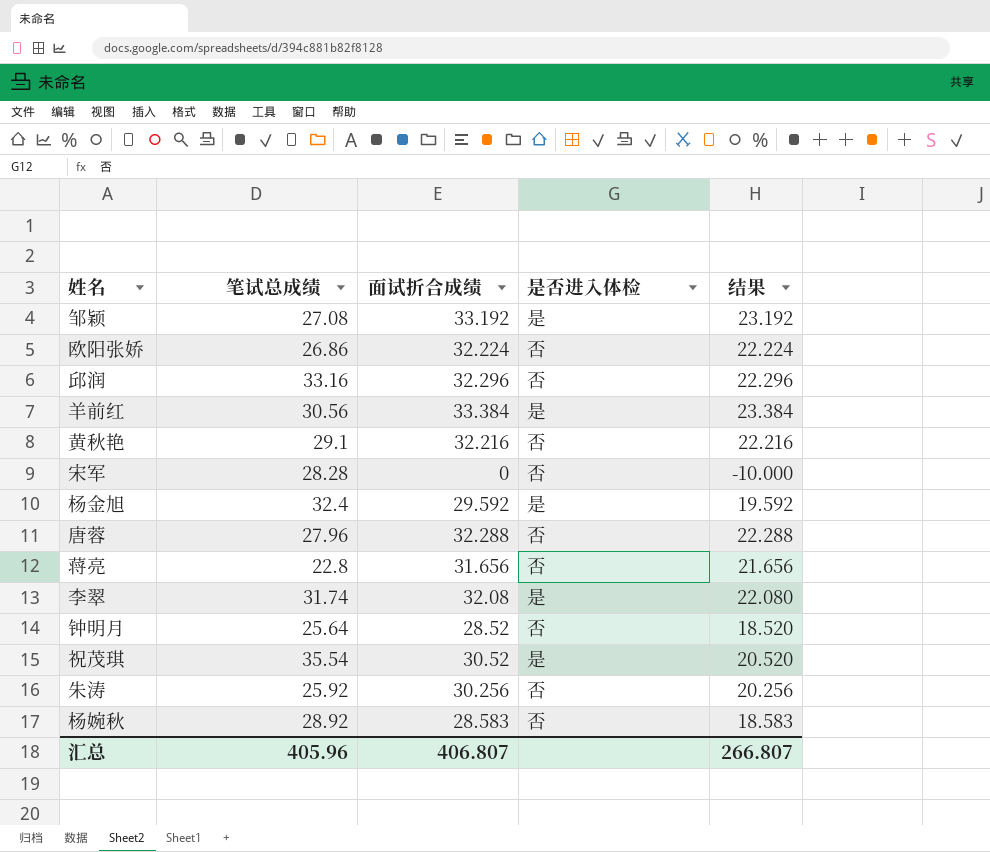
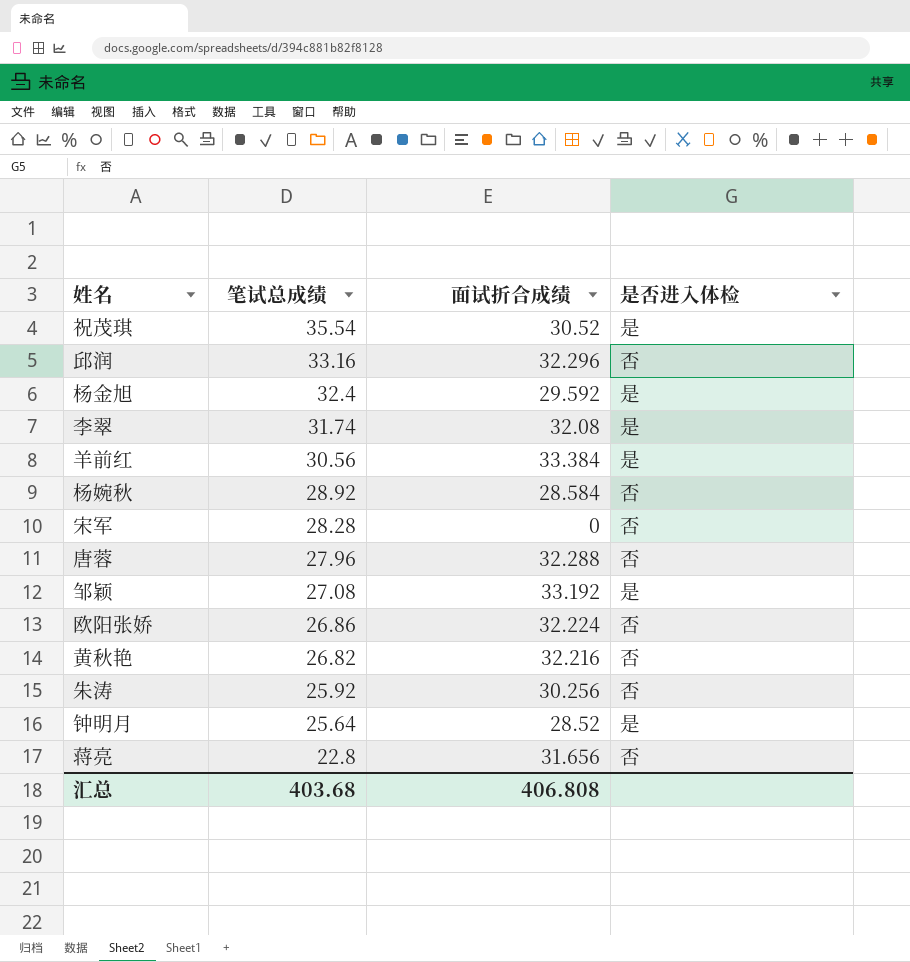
row order: none -> 笔试总成绩 descending
column 结果 | formula: [面试折合成绩] - 10 -> none
杨婉秋 | 面试折合成绩: 28.583 -> 28.584
黄秋艳 | 笔试总成绩: 29.1 -> 26.82
钟明月 | 是否进入体检: 否 -> 是
汇总 | 笔试总成绩: 405.96 -> 403.68
汇总 | 面试折合成绩: 406.807 -> 406.808

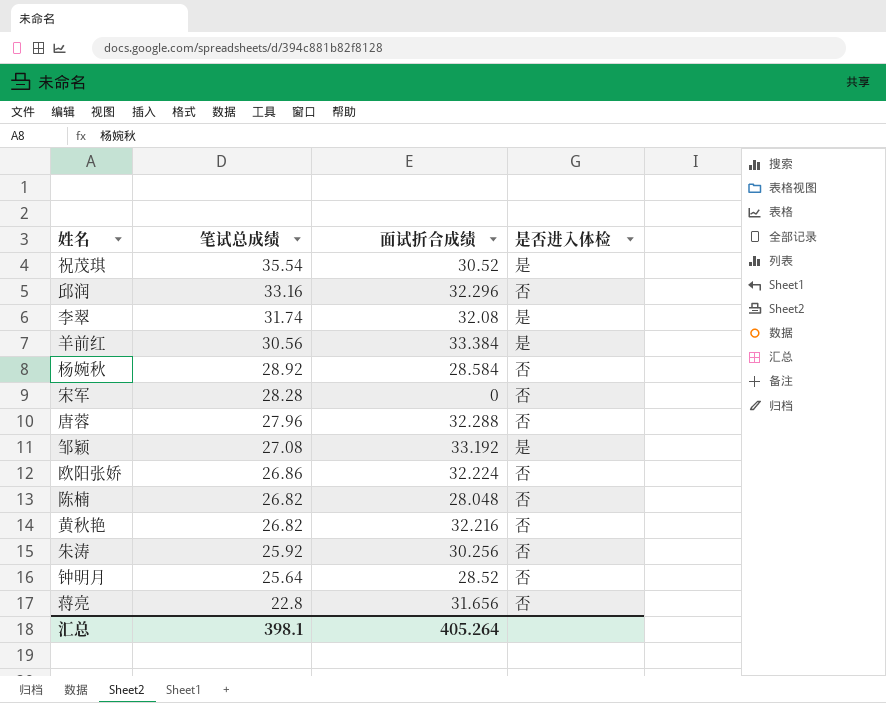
row 杨金旭: 32.4 | 29.592 | 是 -> none
row 陈楠: none -> 26.82 | 28.048 | 否
钟明月 | 是否进入体检: 是 -> 否
汇总 | 笔试总成绩: 403.68 -> 398.1
汇总 | 面试折合成绩: 406.808 -> 405.264

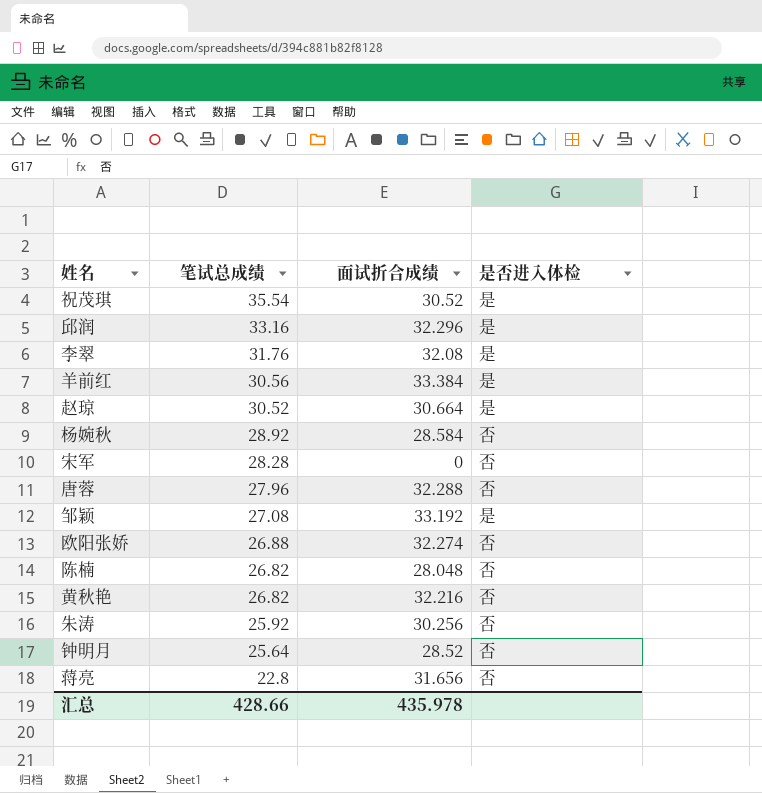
邱润 | 是否进入体检: 否 -> 是
李翠 | 笔试总成绩: 31.74 -> 31.76
row 赵琼: none -> 30.52 | 30.664 | 是
欧阳张娇 | 笔试总成绩: 26.86 -> 26.88
欧阳张娇 | 面试折合成绩: 32.224 -> 32.274
汇总 | 笔试总成绩: 398.1 -> 428.66
汇总 | 面试折合成绩: 405.264 -> 435.978

